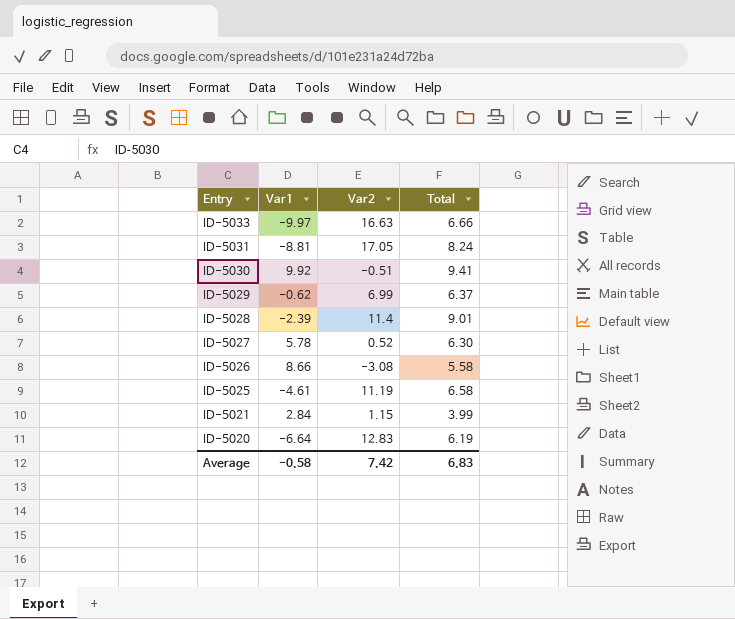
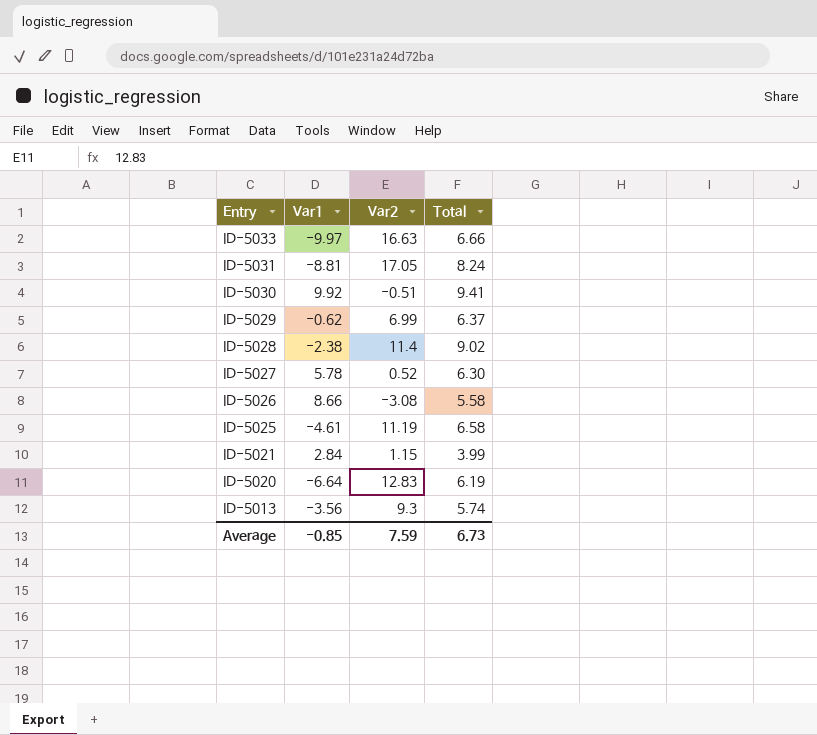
ID-5028 | Var1: -2.39 -> -2.38
ID-5028 | Total: 9.01 -> 9.02
row ID-5013: none -> -3.56 | 9.3 | 5.74
Average | Var1: -0.58 -> -0.85
Average | Var2: 7.42 -> 7.59
Average | Total: 6.83 -> 6.73

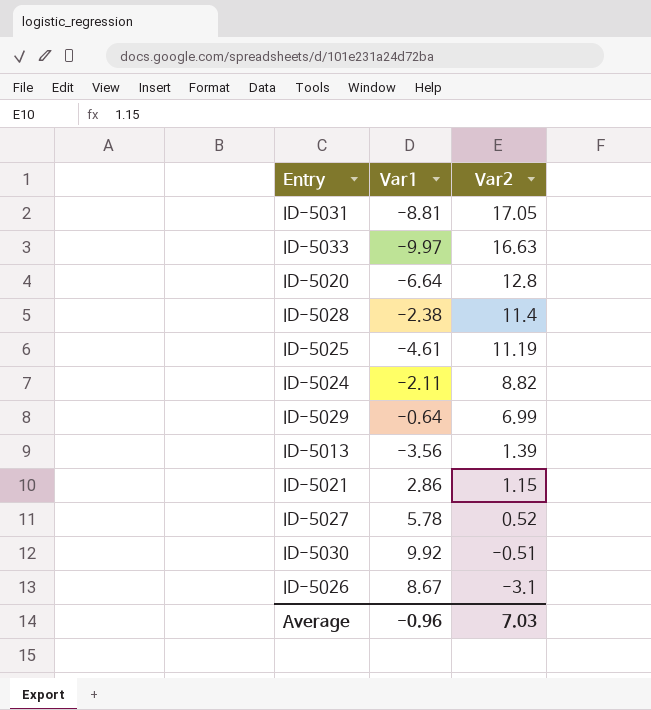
row order: Entry descending -> Var2 descending
column Total | formula: [Var1] + [Var2] -> none
ID-5020 | Var2: 12.83 -> 12.8
row ID-5024: none -> -2.11 | 8.82
ID-5029 | Var1: -0.62 -> -0.64
ID-5013 | Var2: 9.3 -> 1.39
ID-5021 | Var1: 2.84 -> 2.86
ID-5026 | Var1: 8.66 -> 8.67
ID-5026 | Var2: -3.08 -> -3.1
Average | Var1: -0.85 -> -0.96
Average | Var2: 7.59 -> 7.03

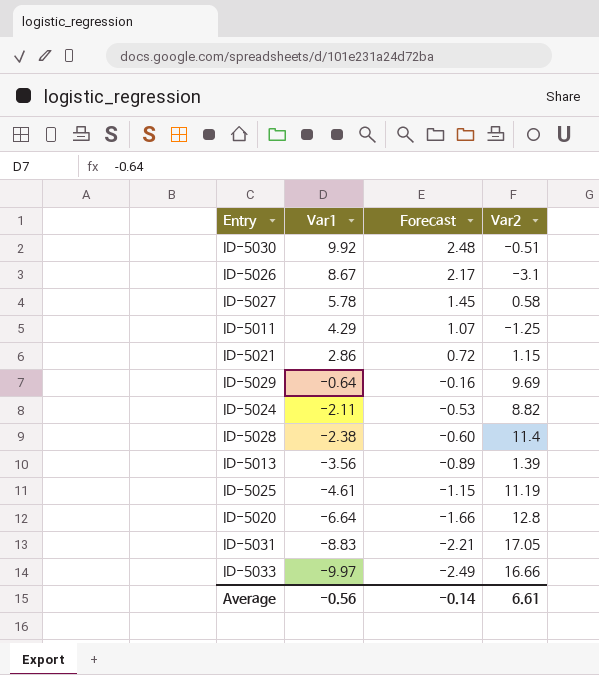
row order: Var2 descending -> Var1 descending
column Forecast | formula: none -> [Var1] * 0.25
ID-5027 | Var2: 0.52 -> 0.58
row ID-5011: none -> 4.29 | 1.07 | -1.25
ID-5029 | Var2: 6.99 -> 9.69
ID-5031 | Var1: -8.81 -> -8.83
ID-5033 | Var2: 16.63 -> 16.66
Average | Var1: -0.96 -> -0.56
Average | Var2: 7.03 -> 6.61

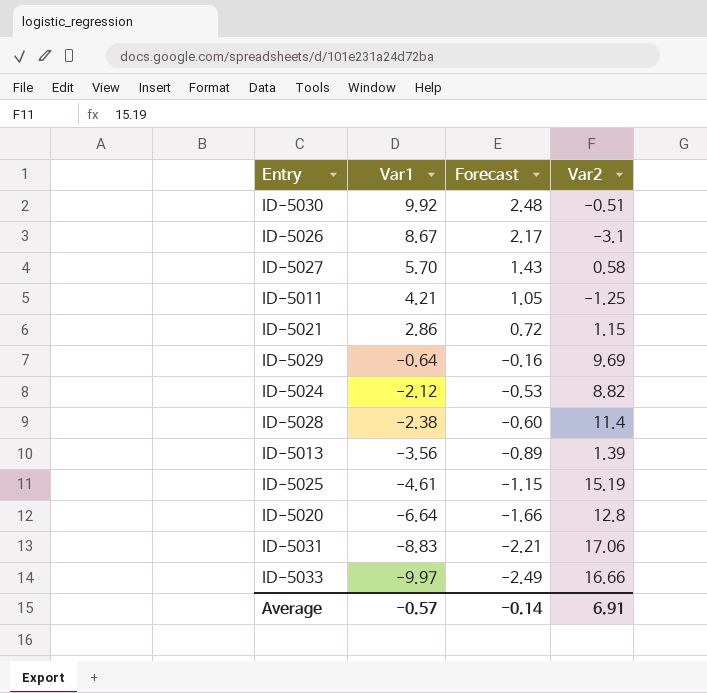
ID-5027 | Var1: 5.78 -> 5.70
ID-5027 | Forecast: 1.45 -> 1.43
ID-5011 | Var1: 4.29 -> 4.21
ID-5011 | Forecast: 1.07 -> 1.05
ID-5024 | Var1: -2.11 -> -2.12
ID-5025 | Var2: 11.19 -> 15.19
ID-5031 | Var2: 17.05 -> 17.06
Average | Var1: -0.56 -> -0.57
Average | Var2: 6.61 -> 6.91

